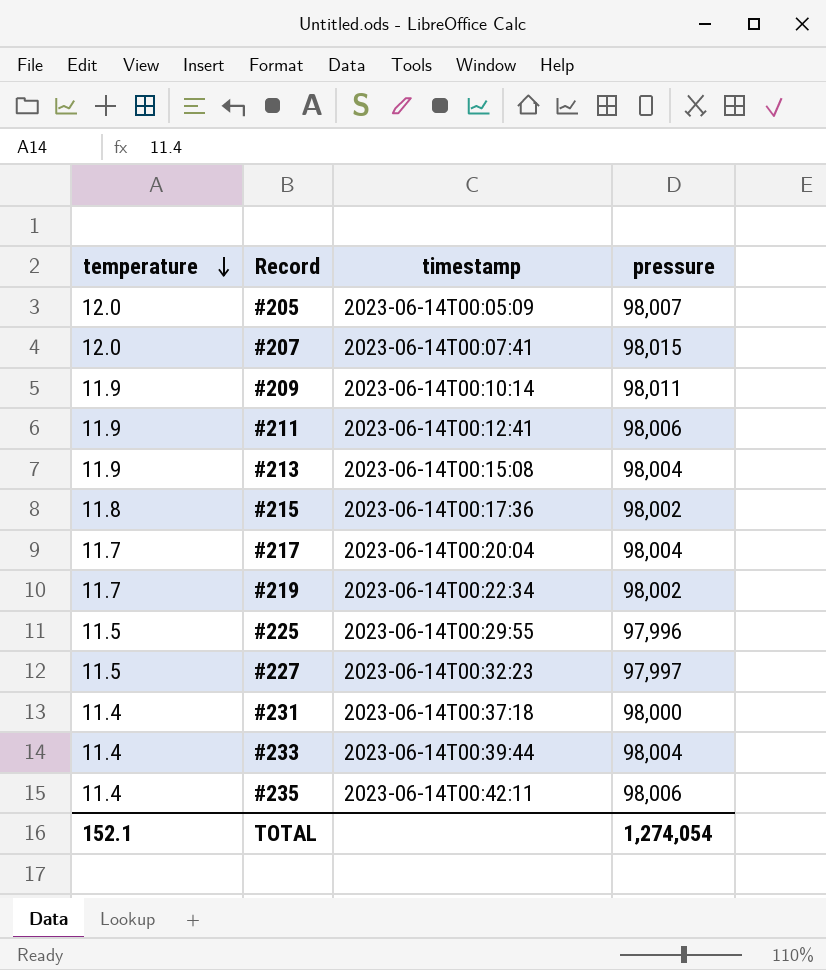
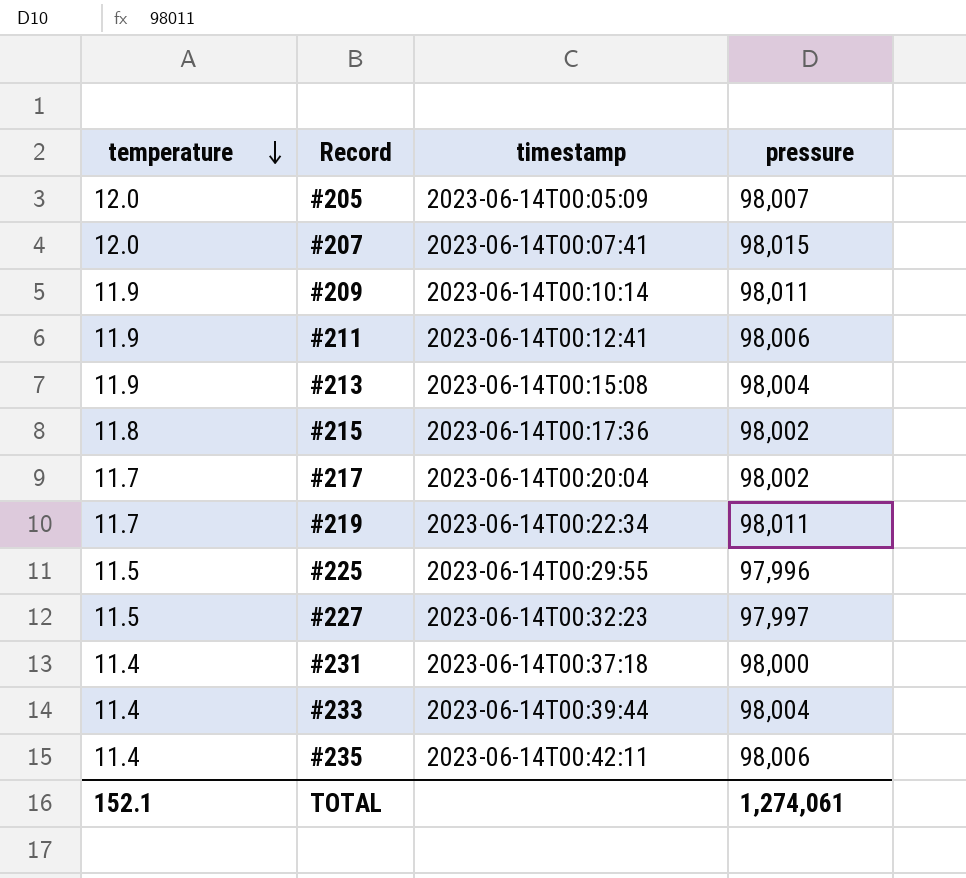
#217 | pressure: 98,004 -> 98,002
#219 | pressure: 98,002 -> 98,011
TOTAL | pressure: 1,274,054 -> 1,274,061

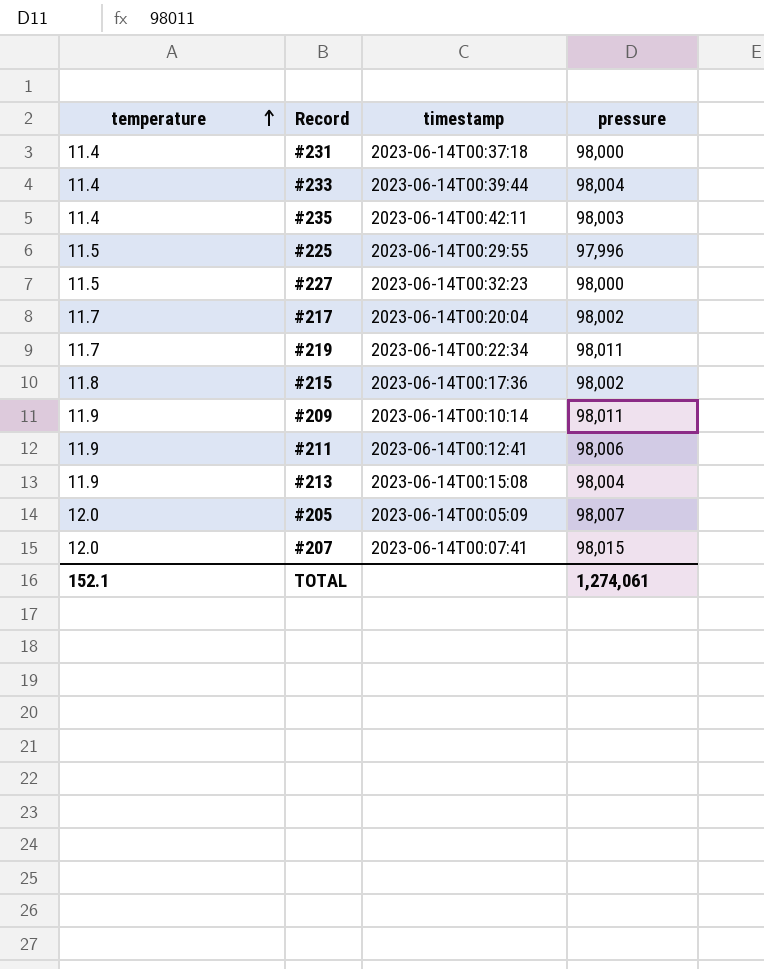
row order: temperature descending -> temperature ascending
#235 | pressure: 98,006 -> 98,003
#227 | pressure: 97,997 -> 98,000

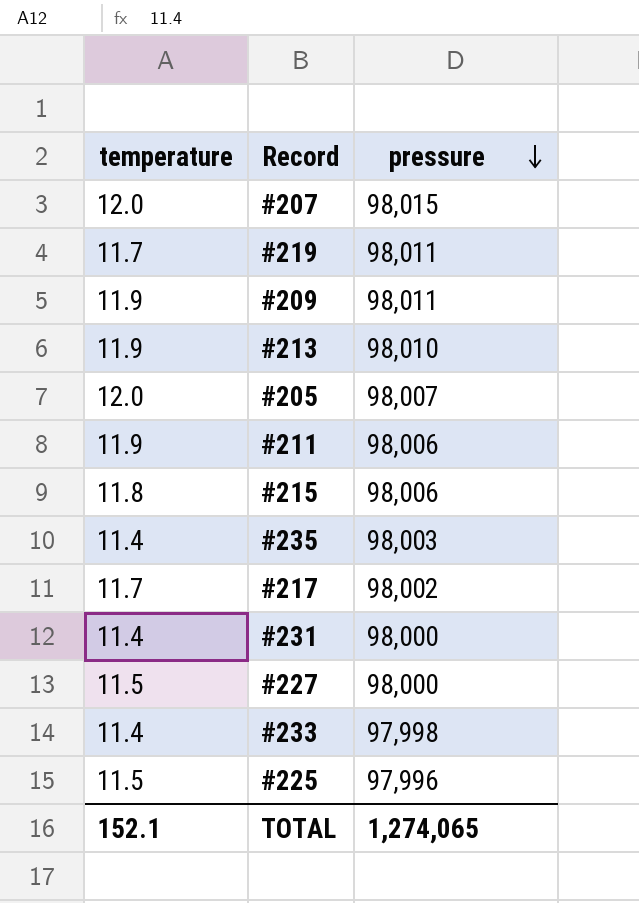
row order: temperature ascending -> pressure descending
column timestamp | position: 3 -> none
#213 | pressure: 98,004 -> 98,010
#215 | pressure: 98,002 -> 98,006
#233 | pressure: 98,004 -> 97,998
TOTAL | pressure: 1,274,061 -> 1,274,065

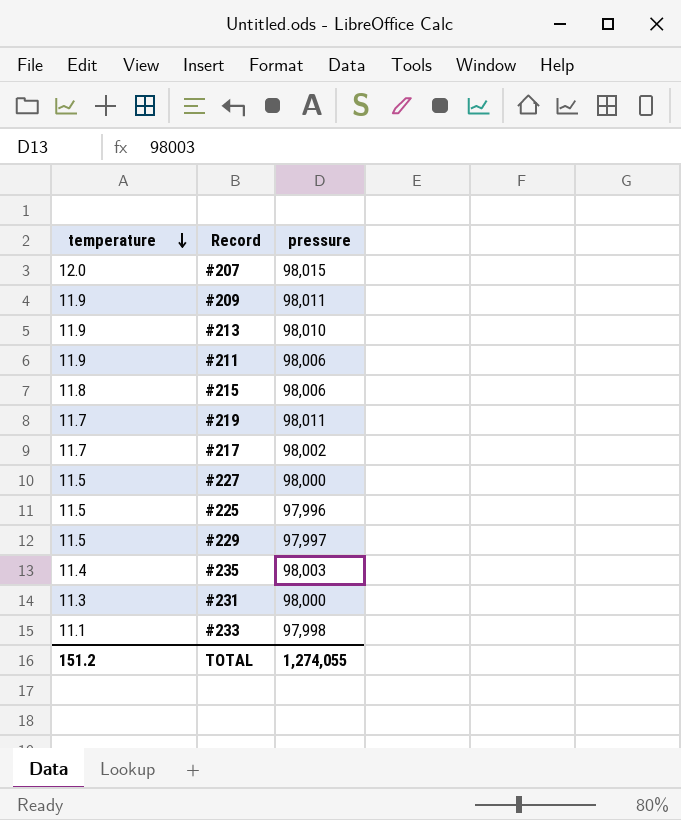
row order: pressure descending -> temperature descending
row #205: 12.0 | 98,007 -> none
row #229: none -> 11.5 | 97,997
#231 | temperature: 11.4 -> 11.3
#233 | temperature: 11.4 -> 11.1
TOTAL | temperature: 152.1 -> 151.2
TOTAL | pressure: 1,274,065 -> 1,274,055

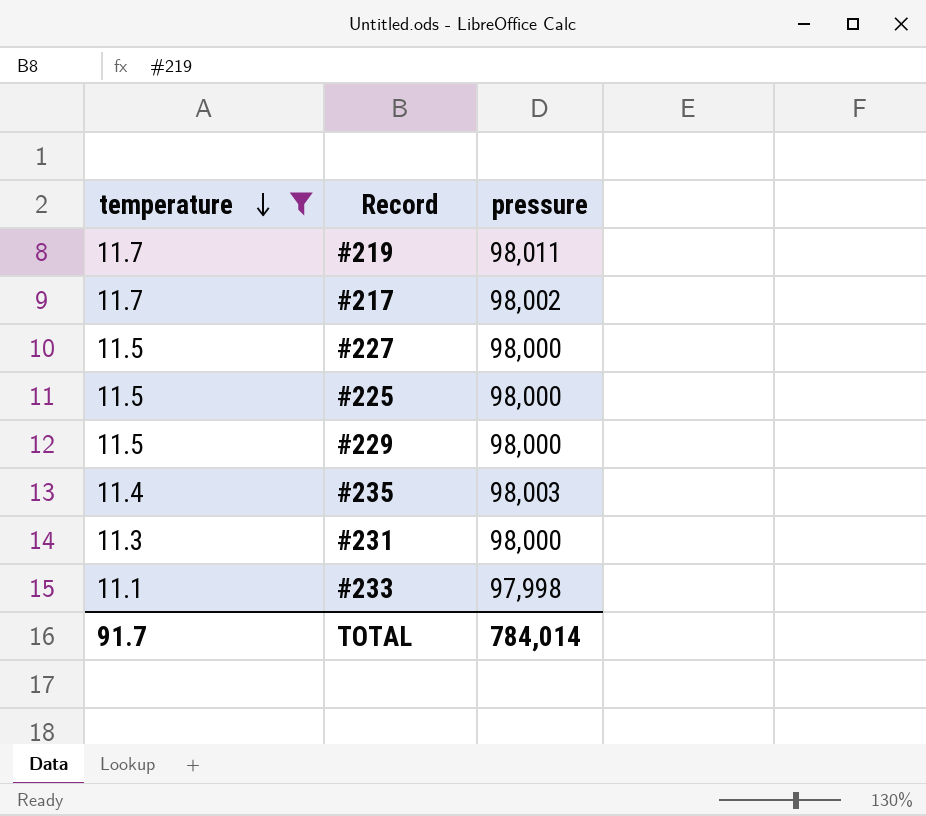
filter: none -> temperature <= 11.7
#225 | pressure: 97,996 -> 98,000
#229 | pressure: 97,997 -> 98,000
TOTAL | temperature: 151.2 -> 91.7
TOTAL | pressure: 1,274,055 -> 784,014

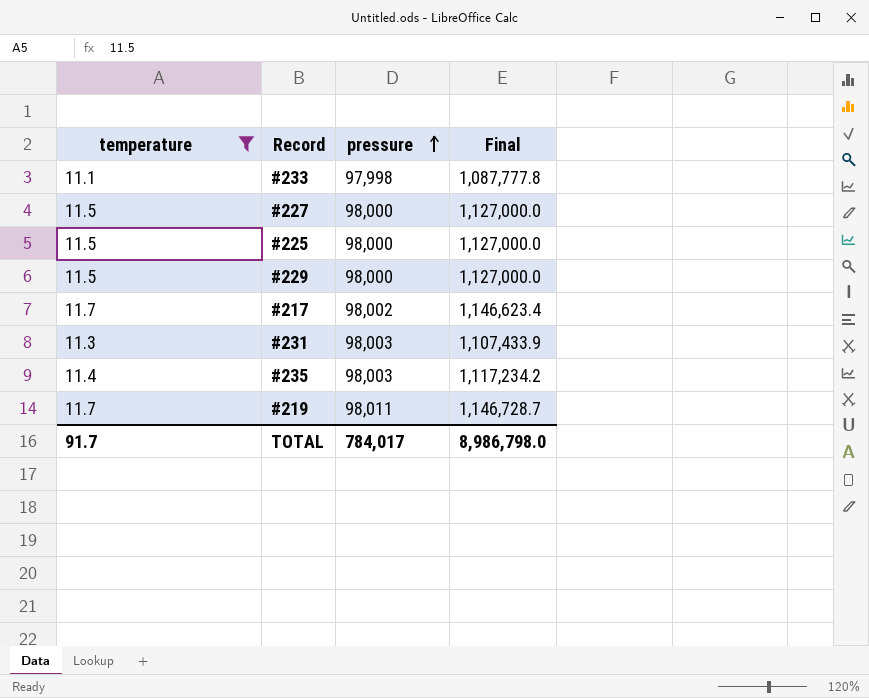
row order: temperature descending -> pressure ascending
column Final | formula: none -> [temperature] * [pressure]
#231 | pressure: 98,000 -> 98,003
TOTAL | pressure: 784,014 -> 784,017

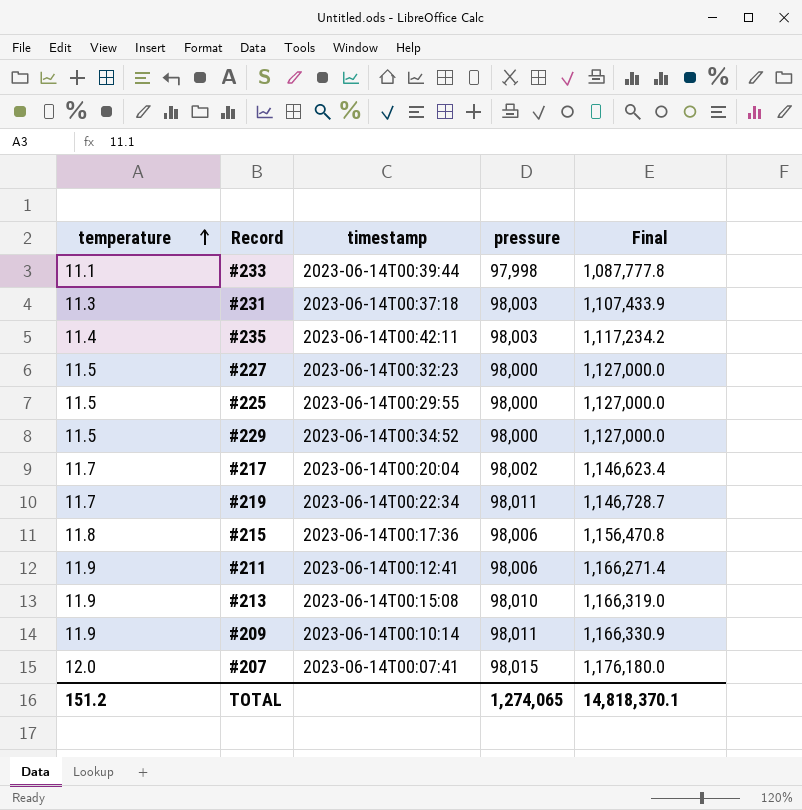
filter: temperature <= 11.7 -> none
row order: pressure ascending -> temperature ascending
column timestamp | position: none -> 3
TOTAL | temperature: 91.7 -> 151.2
TOTAL | pressure: 784,017 -> 1,274,065
TOTAL | Final: 8,986,798.0 -> 14,818,370.1

